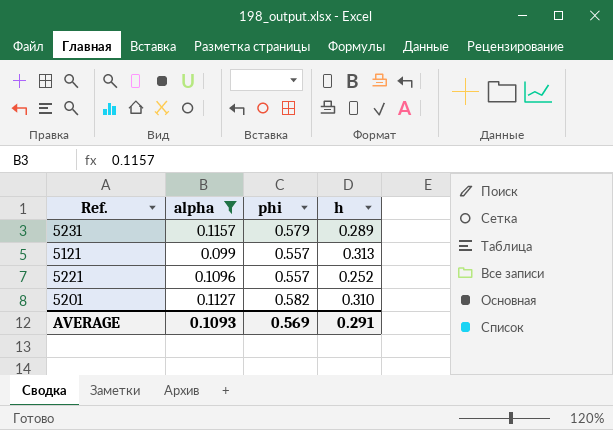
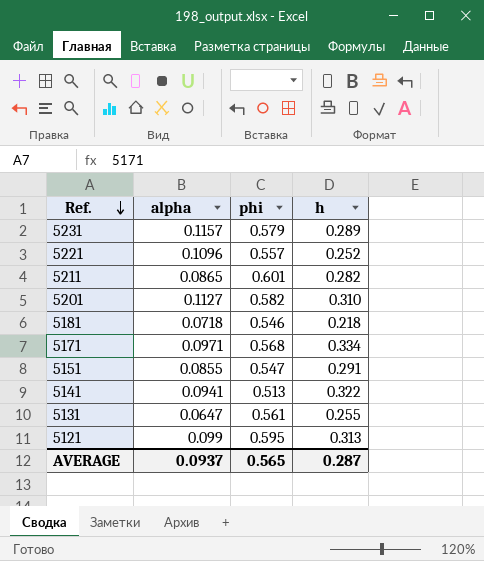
filter: alpha >= 0.099 -> none
row order: none -> Ref. descending
5121 | phi: 0.557 -> 0.595
AVERAGE | alpha: 0.1093 -> 0.0937
AVERAGE | phi: 0.569 -> 0.565
AVERAGE | h: 0.291 -> 0.287

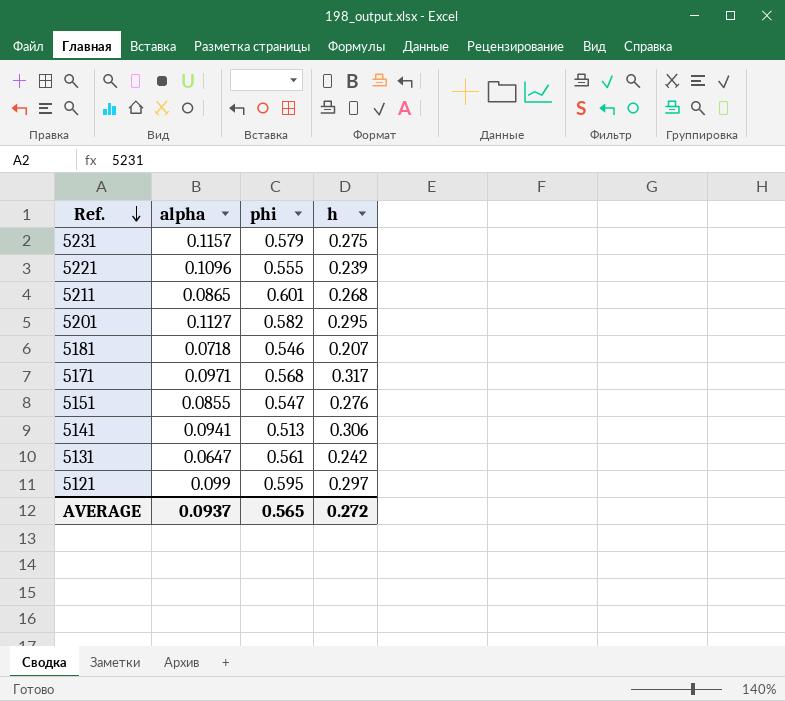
5231 | h: 0.289 -> 0.275
5221 | phi: 0.557 -> 0.555
5221 | h: 0.252 -> 0.239
5211 | h: 0.282 -> 0.268
5201 | h: 0.310 -> 0.295
5181 | h: 0.218 -> 0.207
5171 | h: 0.334 -> 0.317
5151 | h: 0.291 -> 0.276
5141 | h: 0.322 -> 0.306
5131 | h: 0.255 -> 0.242
5121 | h: 0.313 -> 0.297
AVERAGE | h: 0.287 -> 0.272

